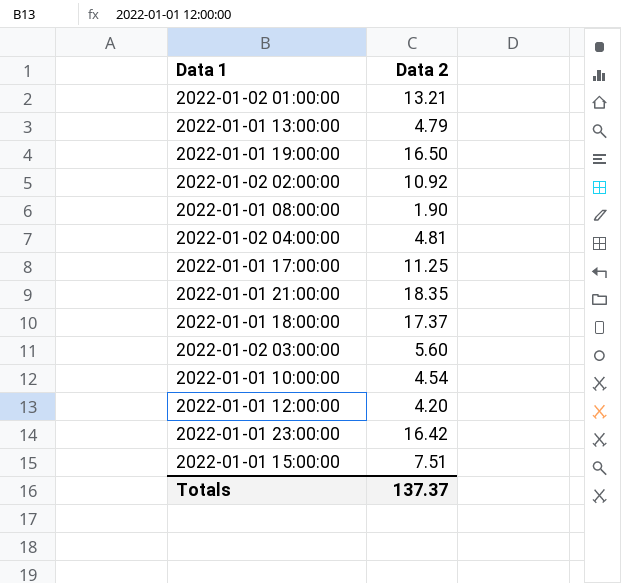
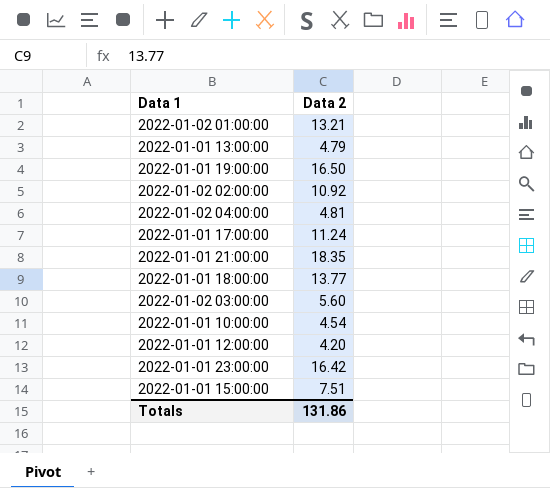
row 2022-01-01 08:00:00: 1.90 -> none
2022-01-01 17:00:00 | Data 2: 11.25 -> 11.24
2022-01-01 18:00:00 | Data 2: 17.37 -> 13.77
Totals | Data 2: 137.37 -> 131.86

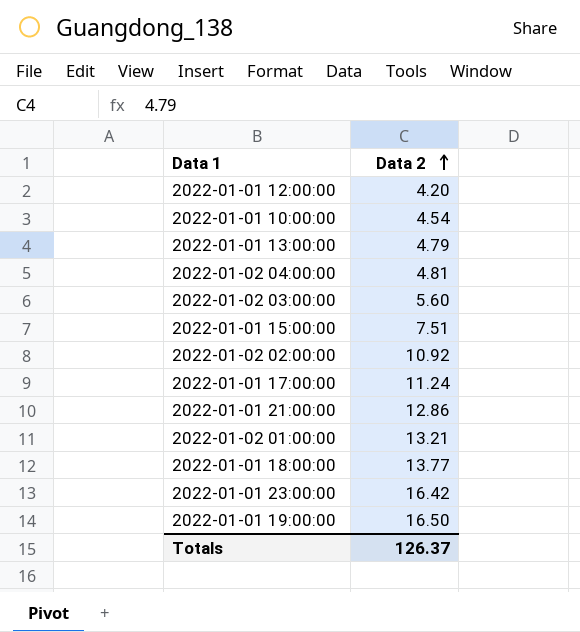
row order: none -> Data 2 ascending
2022-01-01 21:00:00 | Data 2: 18.35 -> 12.86
Totals | Data 2: 131.86 -> 126.37

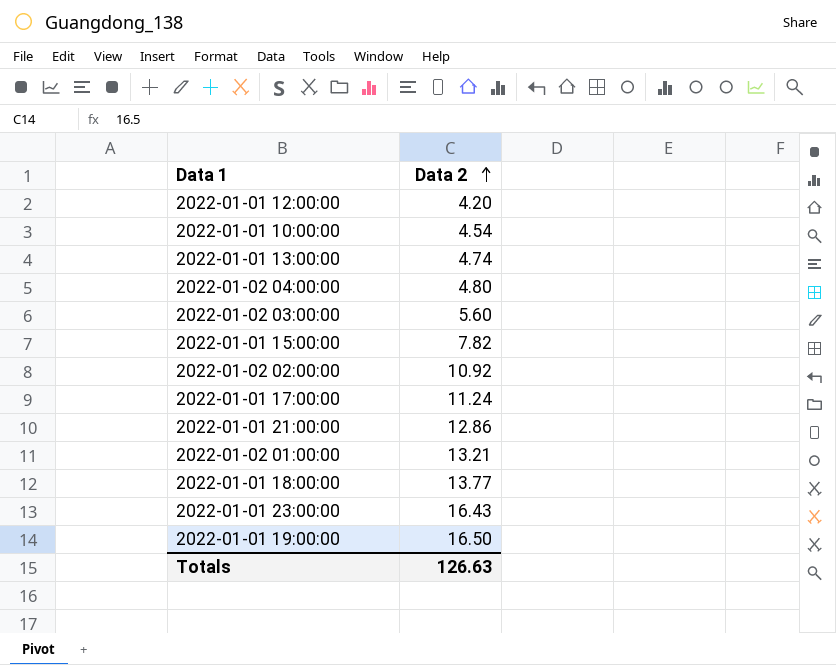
2022-01-01 13:00:00 | Data 2: 4.79 -> 4.74
2022-01-02 04:00:00 | Data 2: 4.81 -> 4.80
2022-01-01 15:00:00 | Data 2: 7.51 -> 7.82
2022-01-01 23:00:00 | Data 2: 16.42 -> 16.43
Totals | Data 2: 126.37 -> 126.63

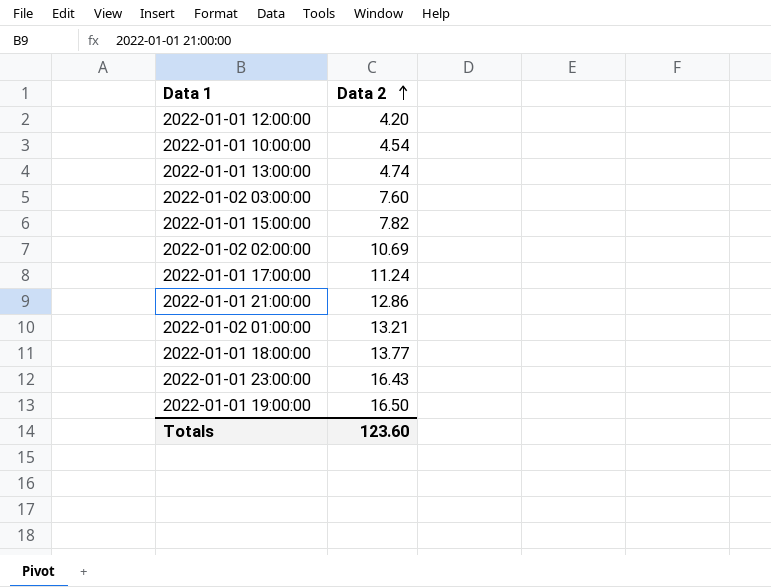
row 2022-01-02 04:00:00: 4.80 -> none
2022-01-02 03:00:00 | Data 2: 5.60 -> 7.60
2022-01-02 02:00:00 | Data 2: 10.92 -> 10.69
Totals | Data 2: 126.63 -> 123.60

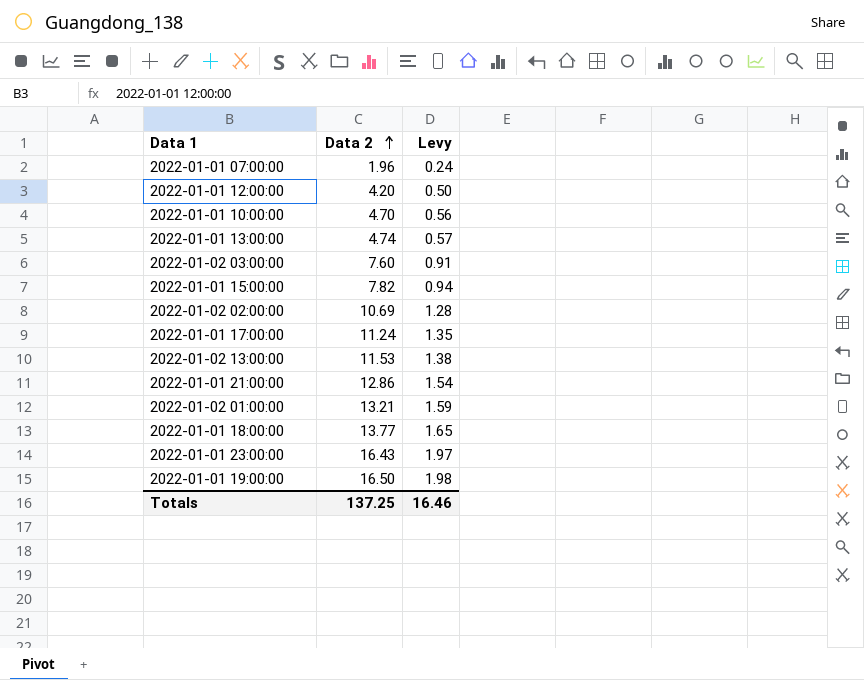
column Levy | formula: none -> [Data 2] * 0.12
row 2022-01-01 07:00:00: none -> 1.96 | 0.24
2022-01-01 10:00:00 | Data 2: 4.54 -> 4.70
row 2022-01-02 13:00:00: none -> 11.53 | 1.38
Totals | Data 2: 123.60 -> 137.25

